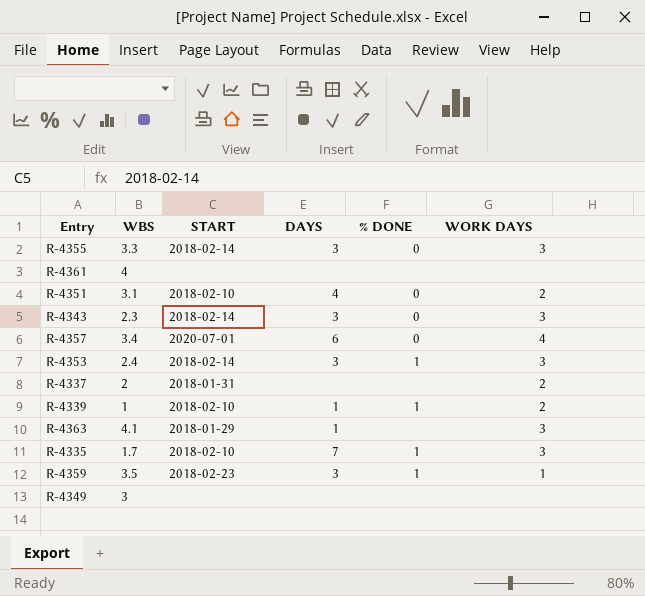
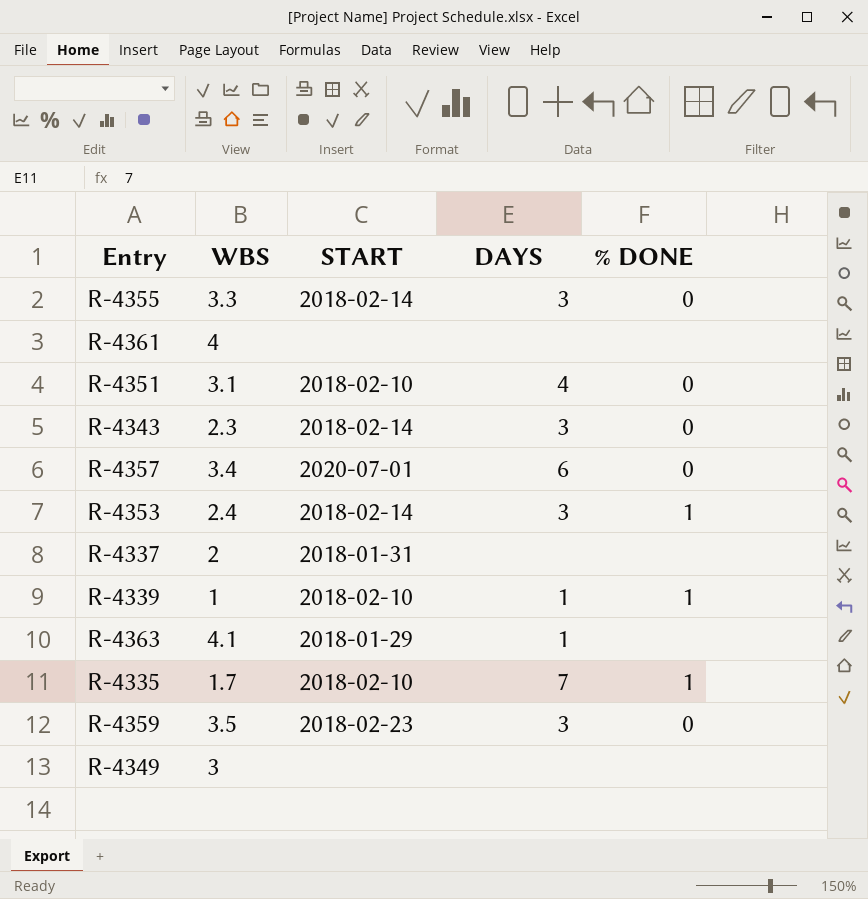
column WORK DAYS | position: 6 -> none
R-4359 | % DONE: 1 -> 0

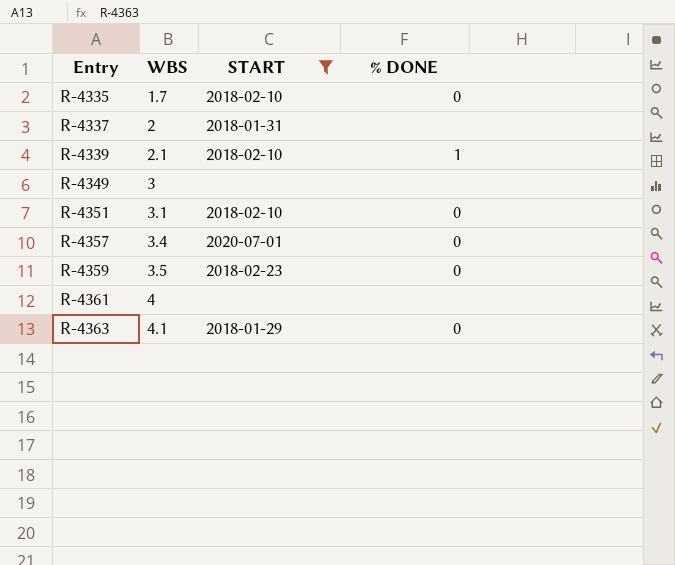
filter: none -> START != 2018-02-14
row order: none -> Entry ascending
column DAYS | position: 4 -> none
R-4335 | % DONE: 1 -> 0
R-4339 | WBS: 1 -> 2.1
R-4363 | % DONE: none -> 0

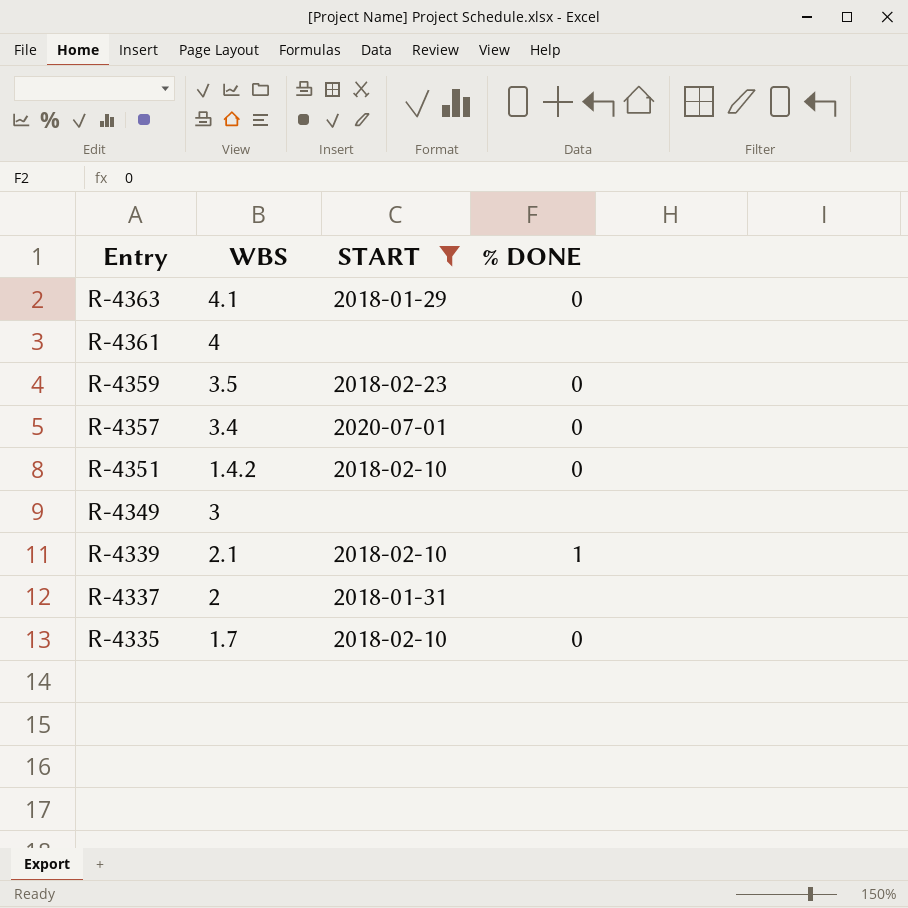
row order: Entry ascending -> Entry descending
R-4351 | WBS: 3.1 -> 1.4.2

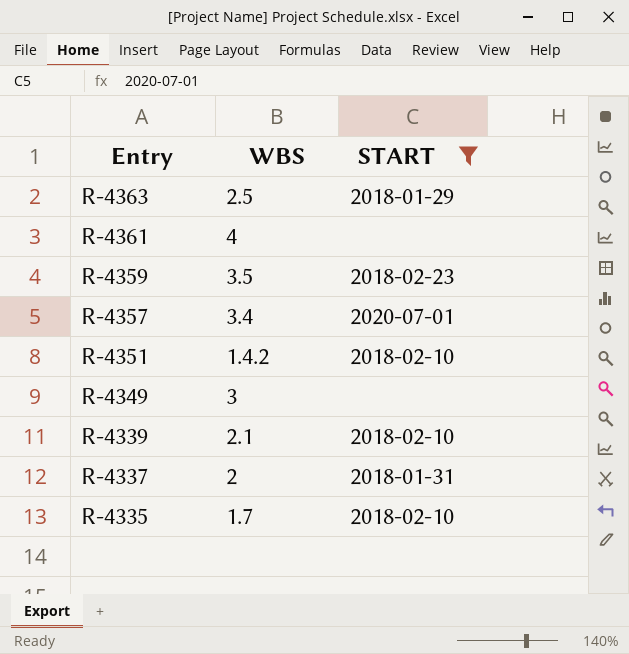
column % DONE | position: 4 -> none
R-4363 | WBS: 4.1 -> 2.5

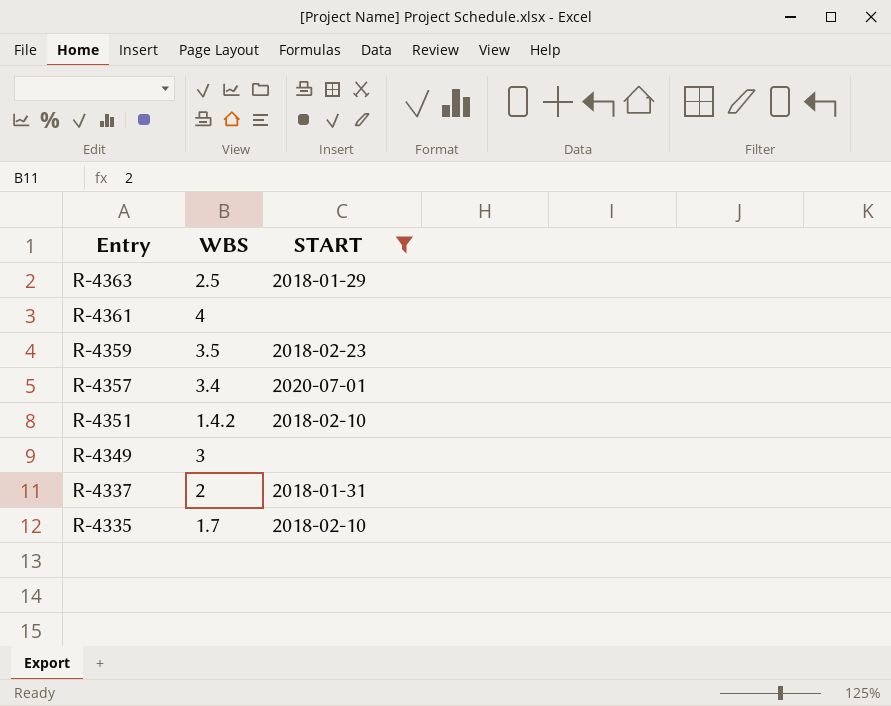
row R-4339: 2.1 | 2018-02-10 -> none

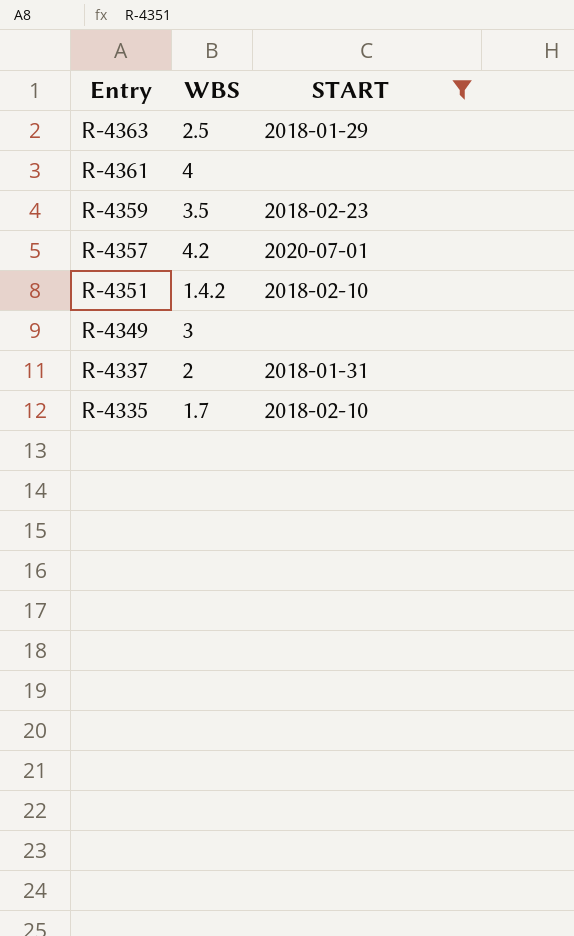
R-4357 | WBS: 3.4 -> 4.2

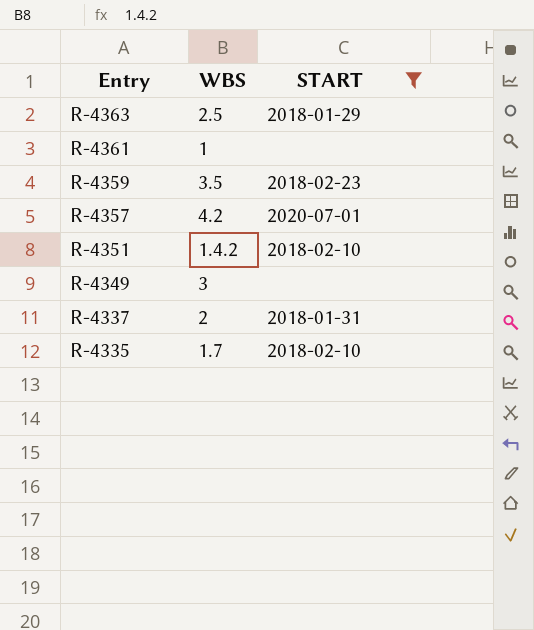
R-4361 | WBS: 4 -> 1

